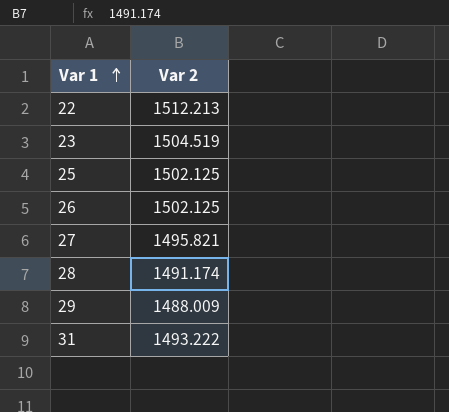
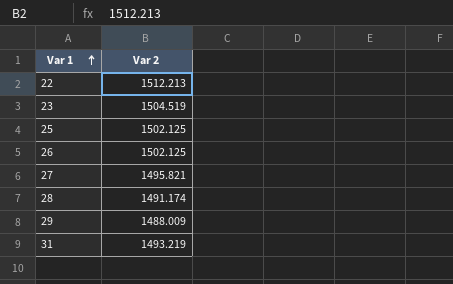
31 | Var 2: 1493.222 -> 1493.219

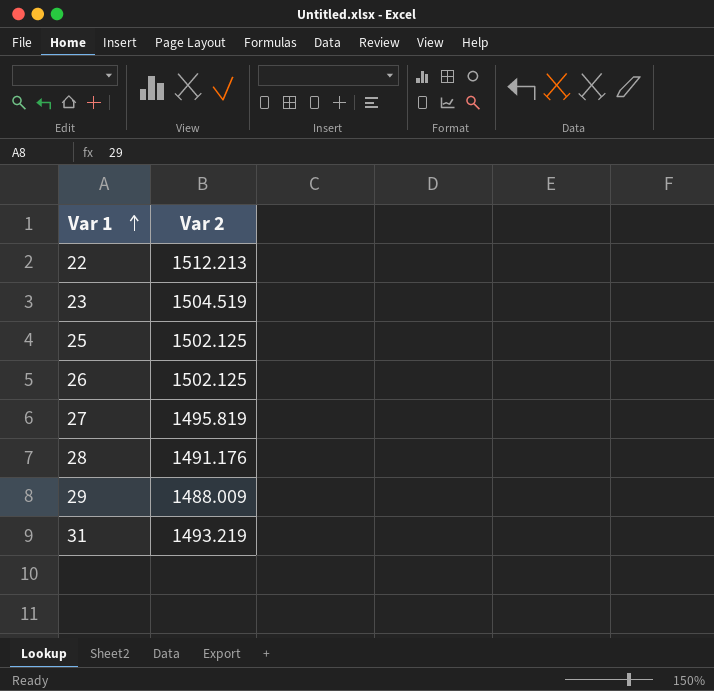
27 | Var 2: 1495.821 -> 1495.819
28 | Var 2: 1491.174 -> 1491.176

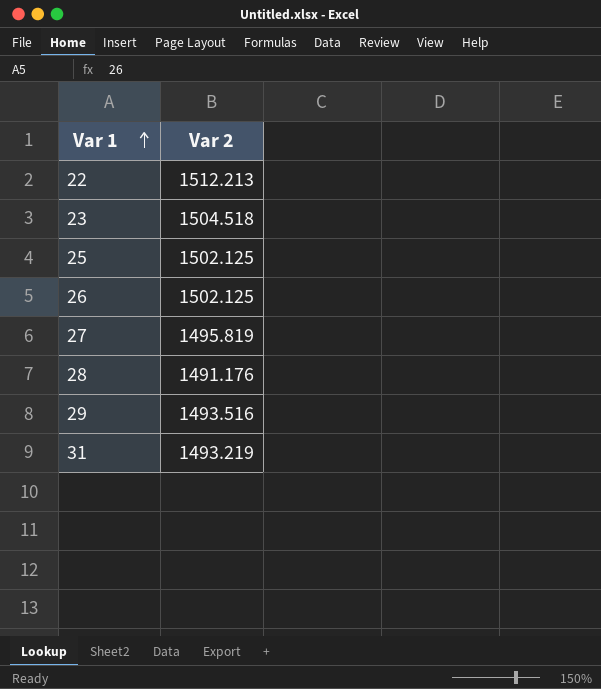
23 | Var 2: 1504.519 -> 1504.518
29 | Var 2: 1488.009 -> 1493.516

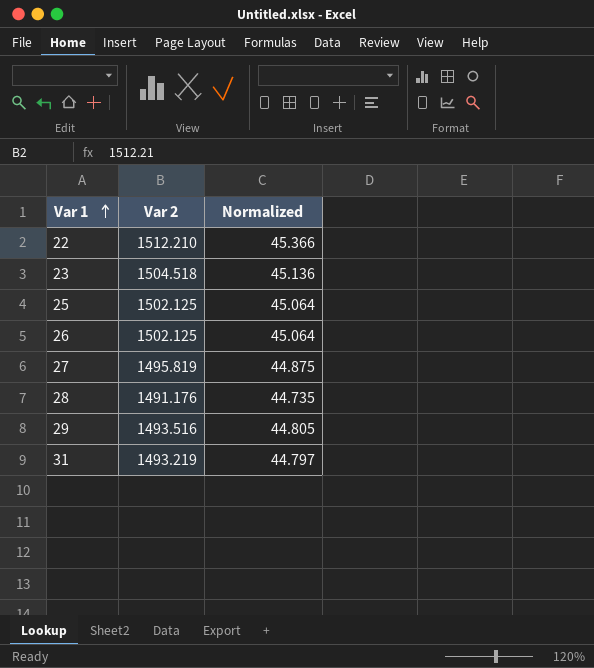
column Normalized | formula: none -> [Var 2] * 0.03
22 | Var 2: 1512.213 -> 1512.210

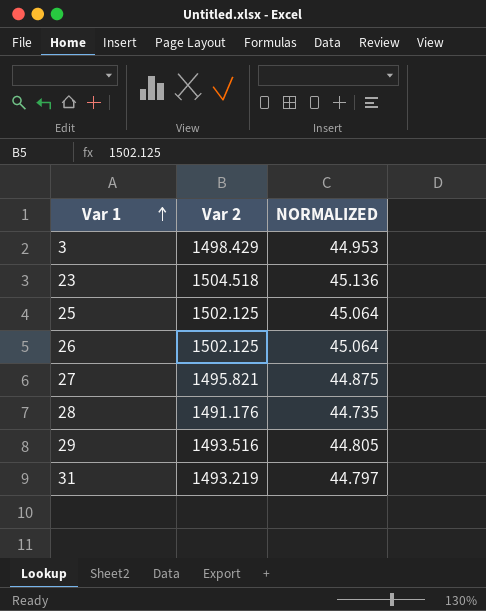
column name: Normalized -> NORMALIZED
row 22: 1512.210 | 45.366 -> none
row 3: none -> 1498.429 | 44.953
27 | Var 2: 1495.819 -> 1495.821

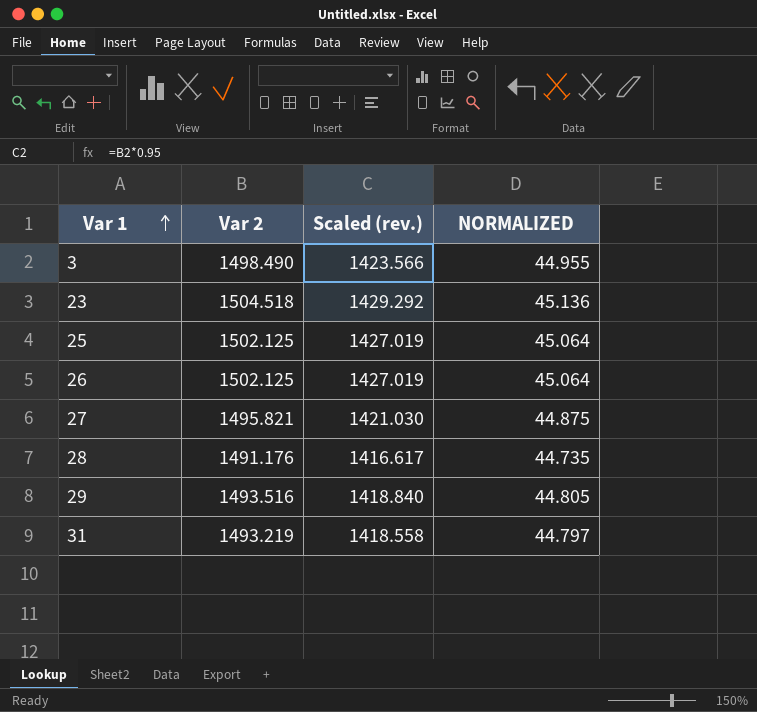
column Scaled (rev.) | formula: none -> [Var 2] * 0.95
3 | Var 2: 1498.429 -> 1498.490
3 | NORMALIZED: 44.953 -> 44.955

